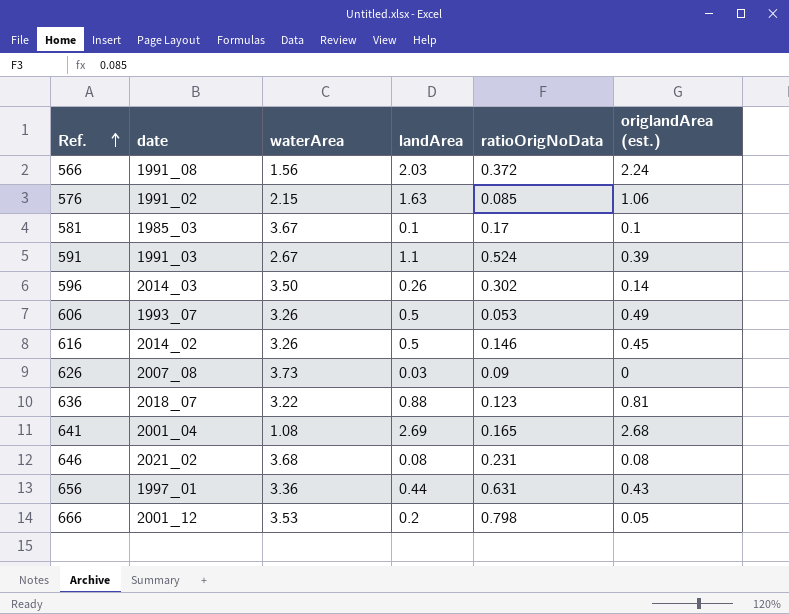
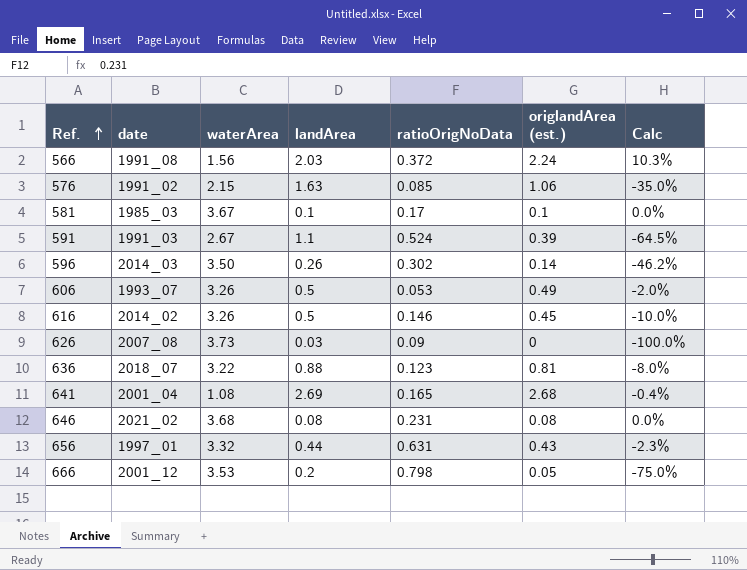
column Calc | formula: none -> ([origlandArea (est.)] - [landArea]) / [landArea]
656 | waterArea: 3.36 -> 3.32

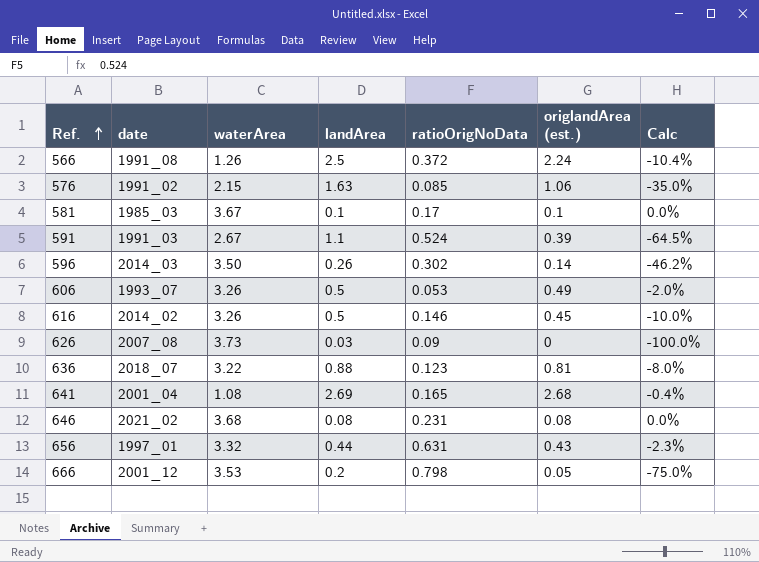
566 | waterArea: 1.56 -> 1.26
566 | landArea: 2.03 -> 2.5
566 | Calc: 10.3% -> -10.4%

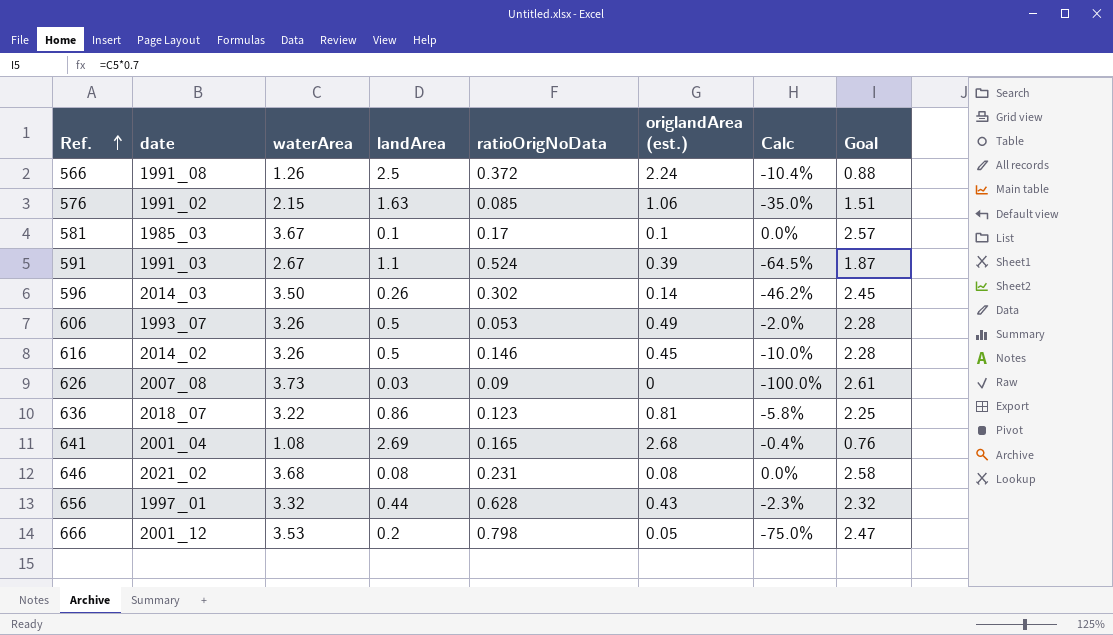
column Goal | formula: none -> [waterArea] * 0.7
636 | landArea: 0.88 -> 0.86
636 | Calc: -8.0% -> -5.8%
656 | ratioOrigNoData: 0.631 -> 0.628

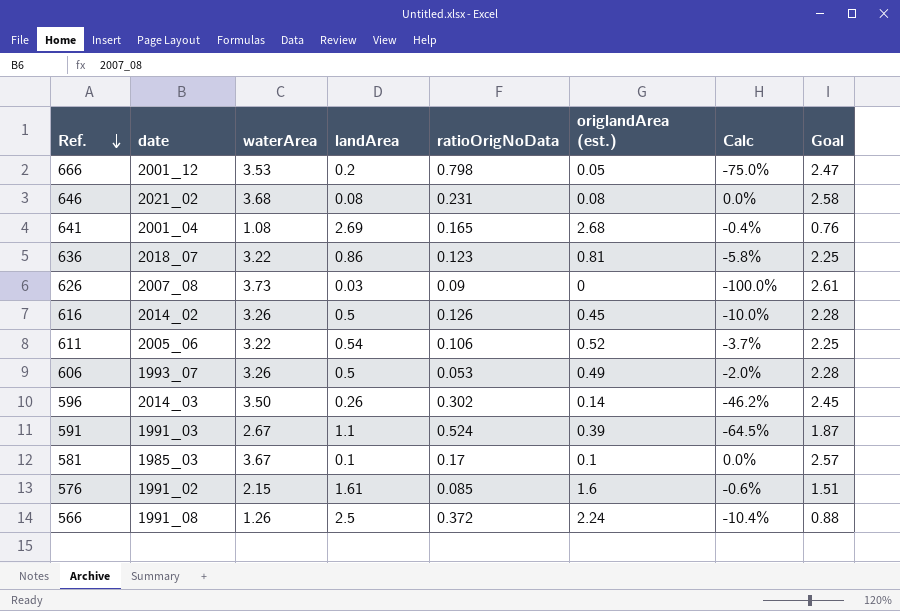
row order: Ref. ascending -> Ref. descending
row 656: 1997_01 | 3.32 | 0.44 | 0.628 | 0.43 | -2.3% | 2.32 -> none
616 | ratioOrigNoData: 0.146 -> 0.126
row 611: none -> 2005_06 | 3.22 | 0.54 | 0.106 | 0.52 | -3.7% | 2.25
576 | landArea: 1.63 -> 1.61
576 | origlandArea (est.): 1.06 -> 1.6
576 | Calc: -35.0% -> -0.6%

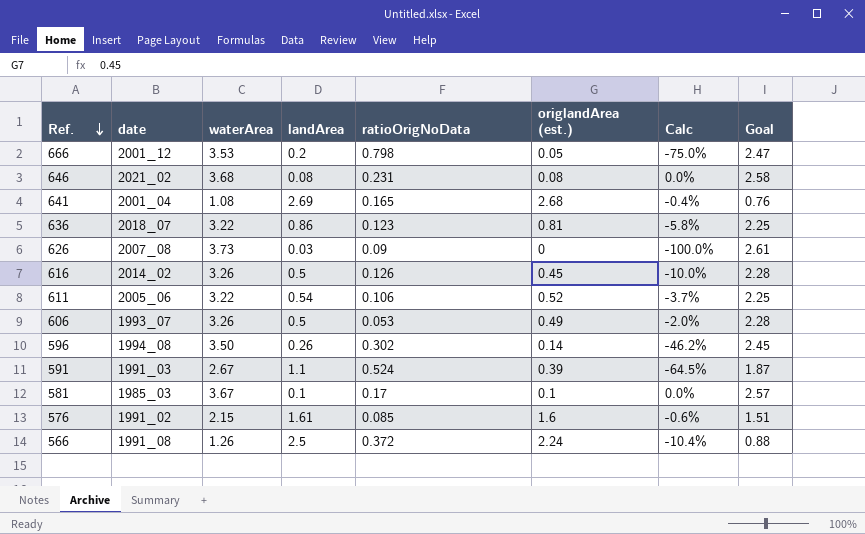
596 | date: 2014_03 -> 1994_08

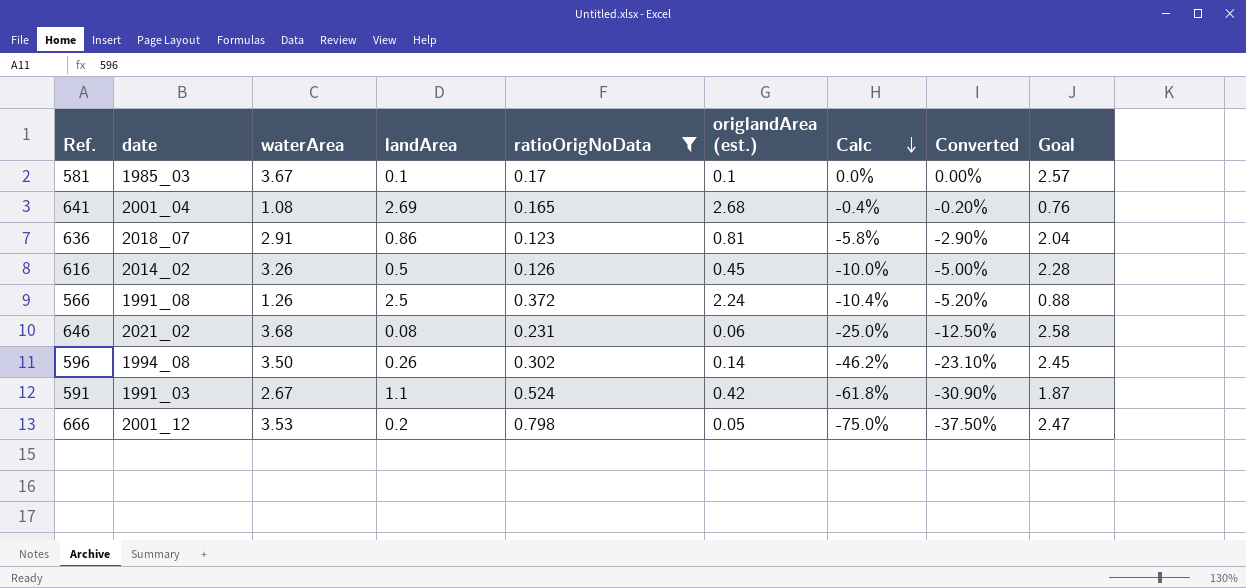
filter: none -> ratioOrigNoData >= 0.123
row order: Ref. descending -> Calc descending
column Converted | formula: none -> [Calc] * 0.5
636 | waterArea: 3.22 -> 2.91
636 | Goal: 2.25 -> 2.04
646 | origlandArea (est.): 0.08 -> 0.06
646 | Calc: 0.0% -> -25.0%
591 | origlandArea (est.): 0.39 -> 0.42
591 | Calc: -64.5% -> -61.8%

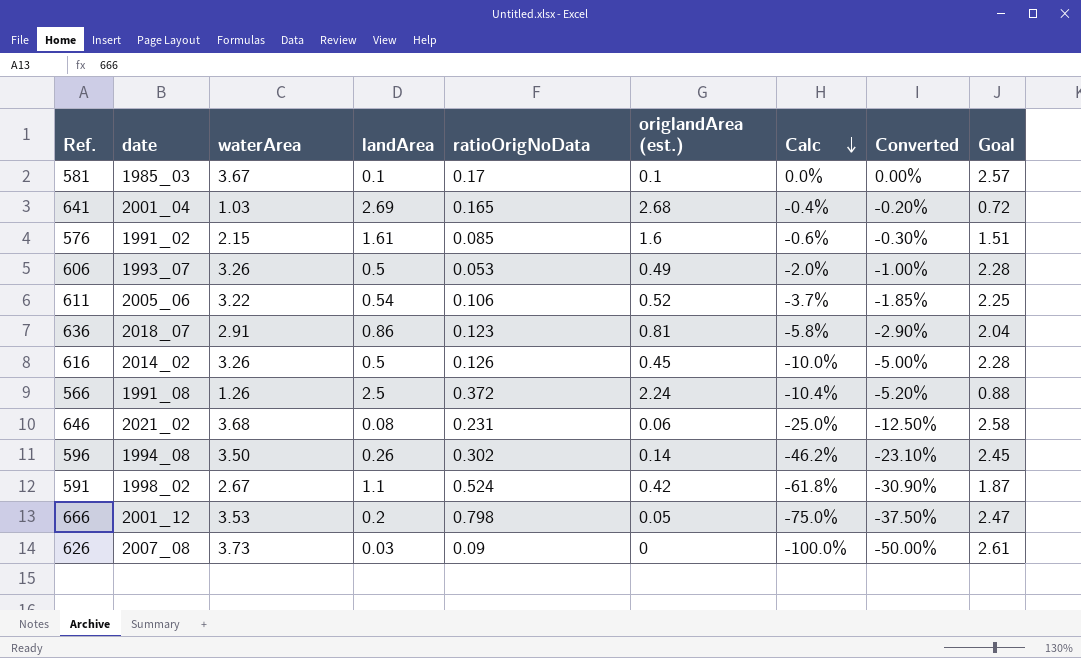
filter: ratioOrigNoData >= 0.123 -> none
641 | waterArea: 1.08 -> 1.03
641 | Goal: 0.76 -> 0.72
591 | date: 1991_03 -> 1998_02

